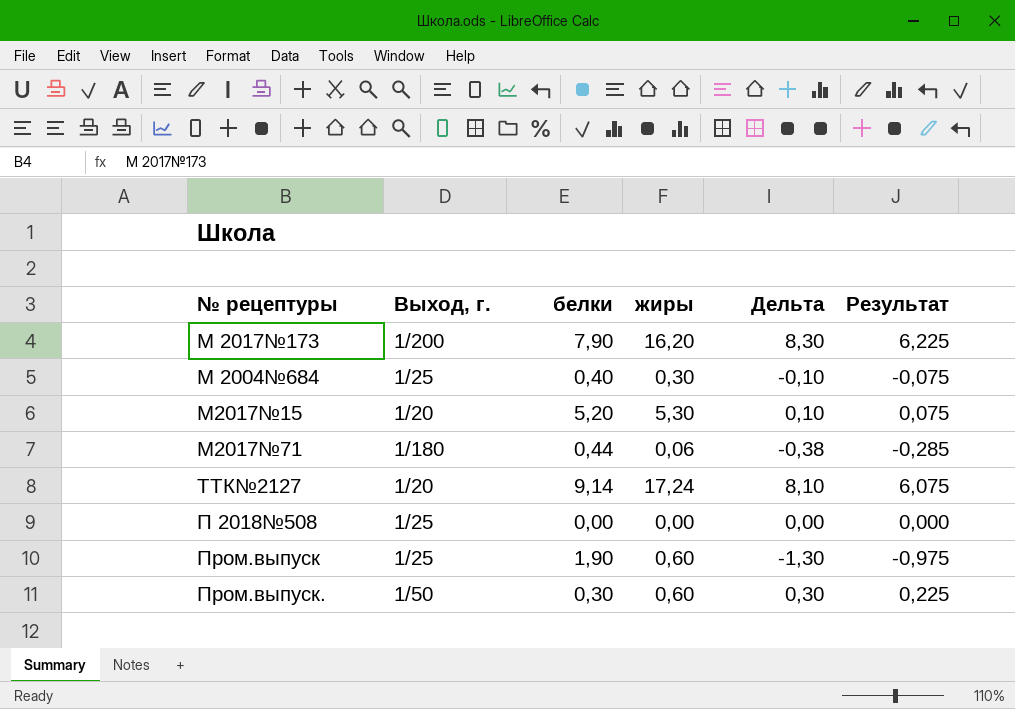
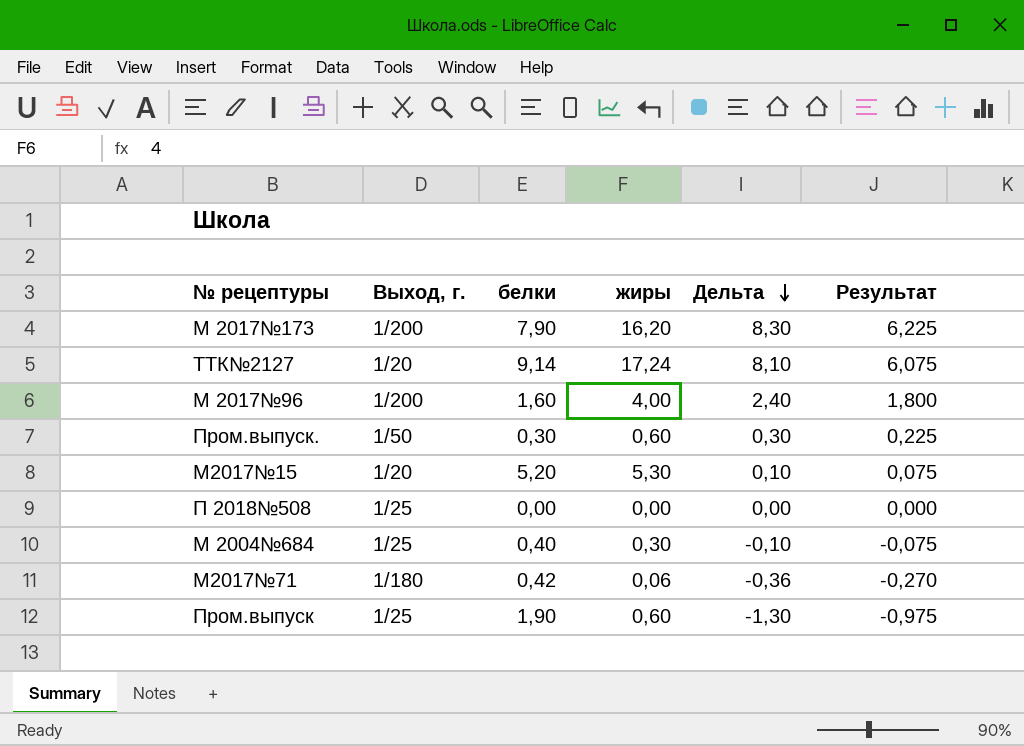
row order: none -> Дельта descending
row М 2017№96: none -> 1/200 | 1,60 | 4,00 | 2,40 | 1,800
М2017№71 | белки: 0,44 -> 0,42
М2017№71 | Дельта: -0,38 -> -0,36
М2017№71 | Результат: -0,285 -> -0,270

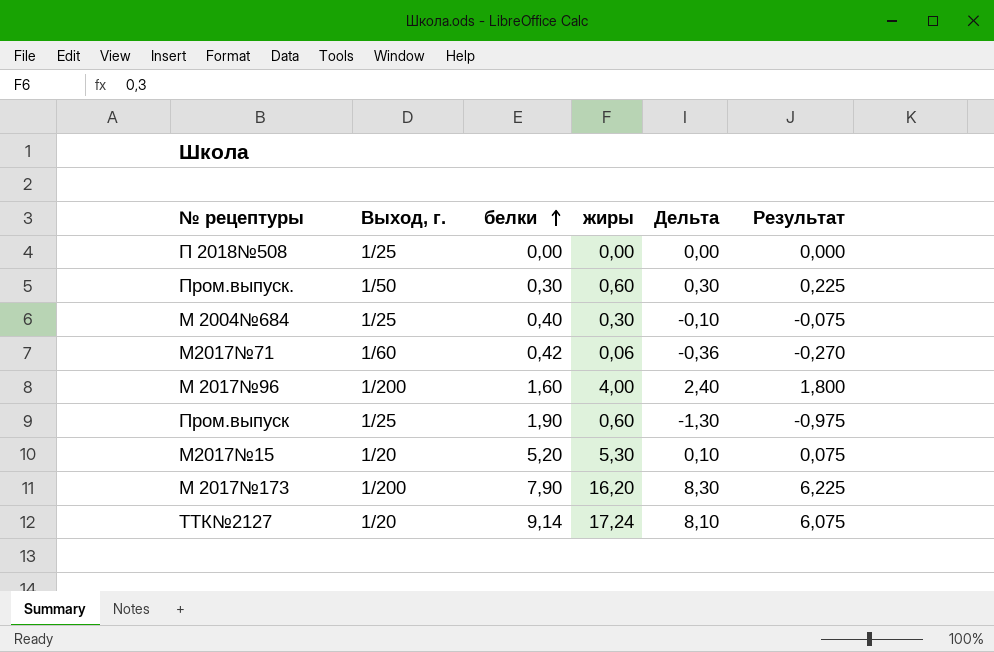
row order: Дельта descending -> белки ascending
М2017№71 | Выход, г.: 1/180 -> 1/60

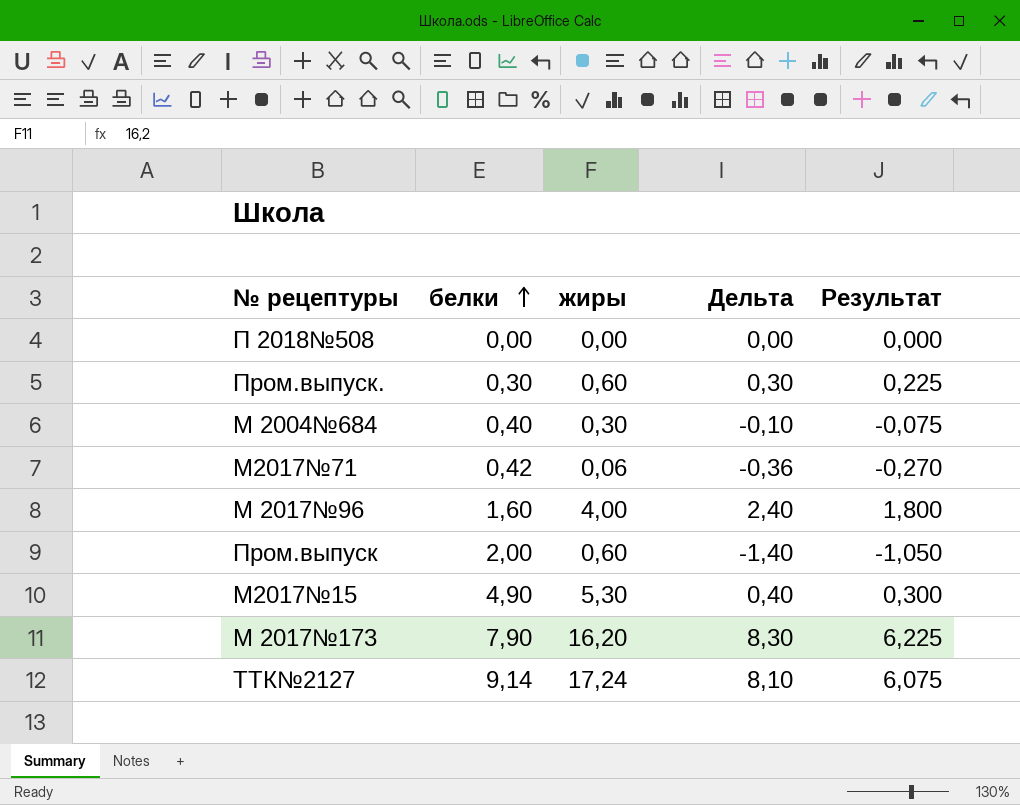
column Выход, г. | position: 2 -> none
Пром.выпуск | белки: 1,90 -> 2,00
Пром.выпуск | Дельта: -1,30 -> -1,40
Пром.выпуск | Результат: -0,975 -> -1,050
М2017№15 | белки: 5,20 -> 4,90
М2017№15 | Дельта: 0,10 -> 0,40
М2017№15 | Результат: 0,075 -> 0,300

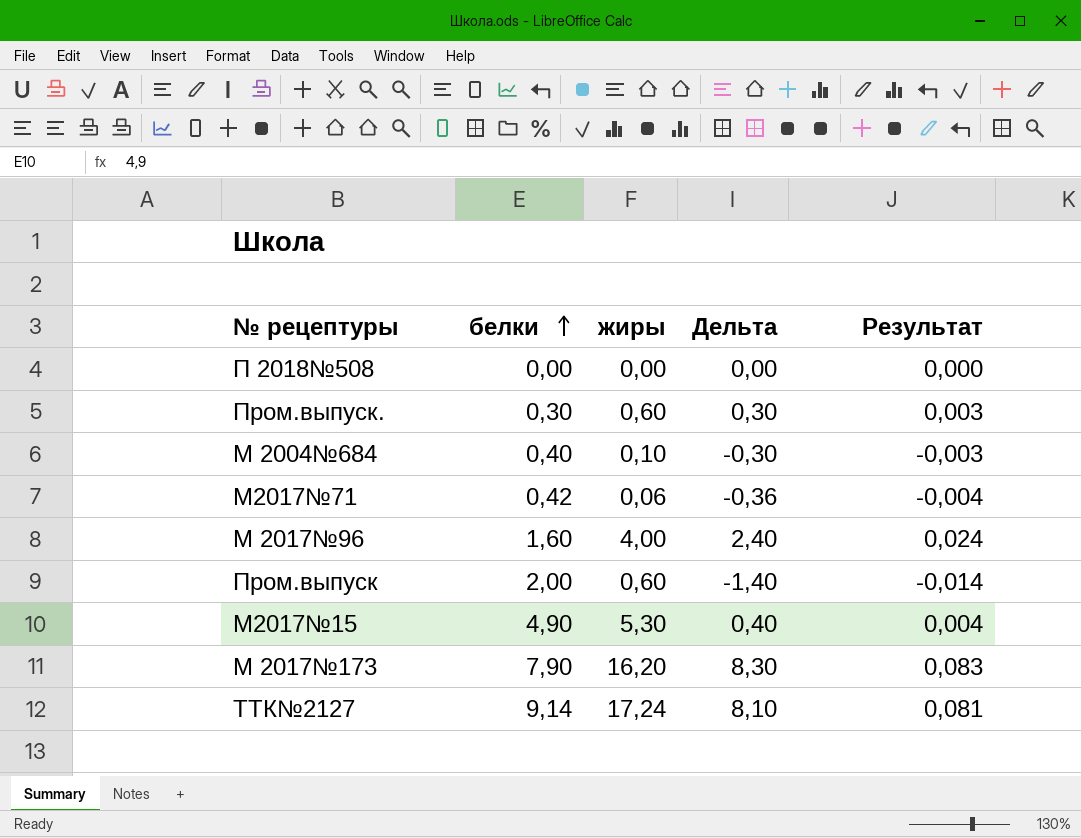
column Результат | formula: [Дельта] * 0,75 -> [Дельта] * 0,01
М 2004№684 | жиры: 0,30 -> 0,10
М 2004№684 | Дельта: -0,10 -> -0,30

